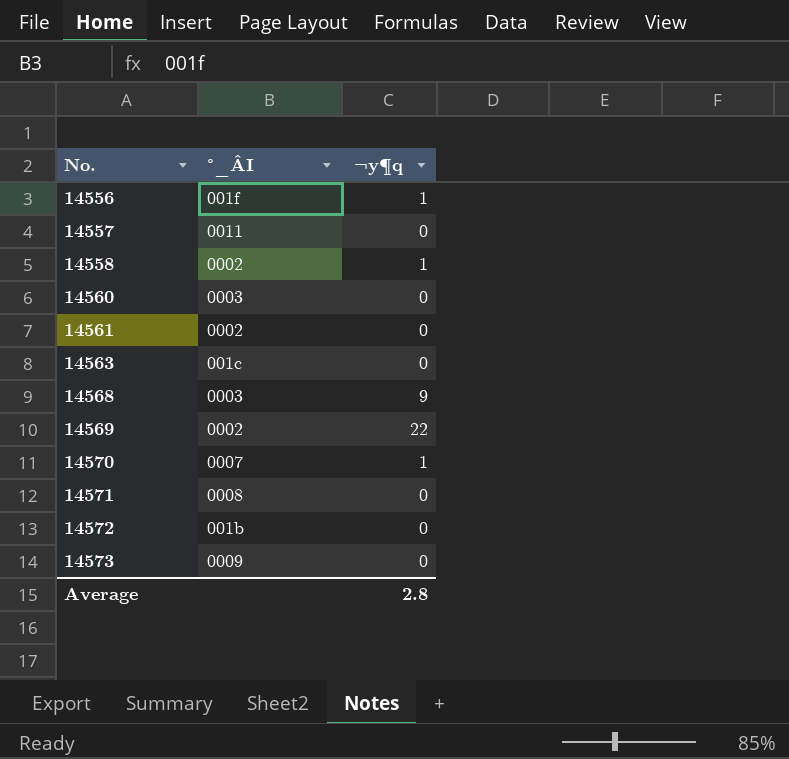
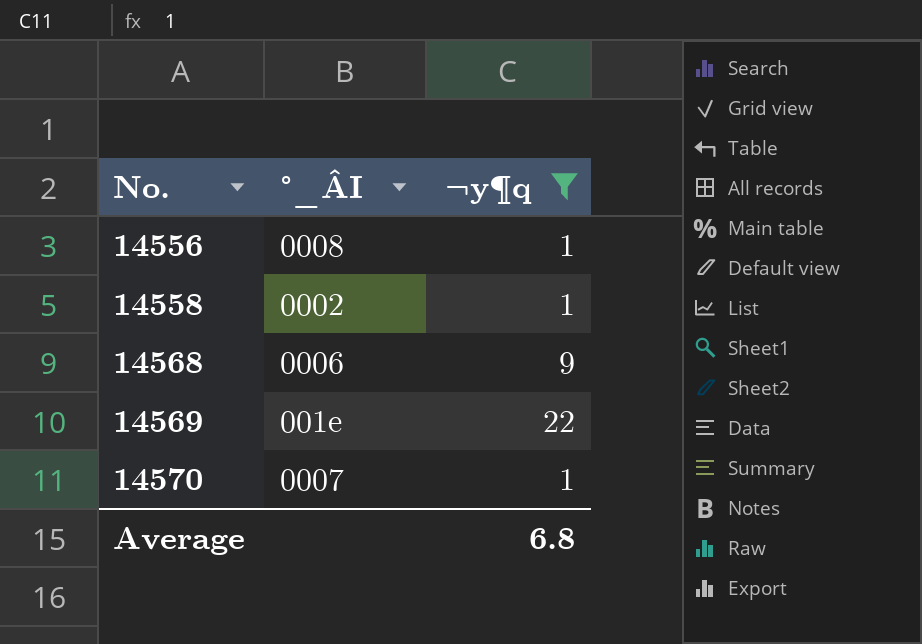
filter: none -> ¬y¶q != 0
14556 | °_ÂI: 001f -> 0008
14568 | °_ÂI: 0003 -> 0006
14569 | °_ÂI: 0002 -> 001e
Average | ¬y¶q: 2.8 -> 6.8

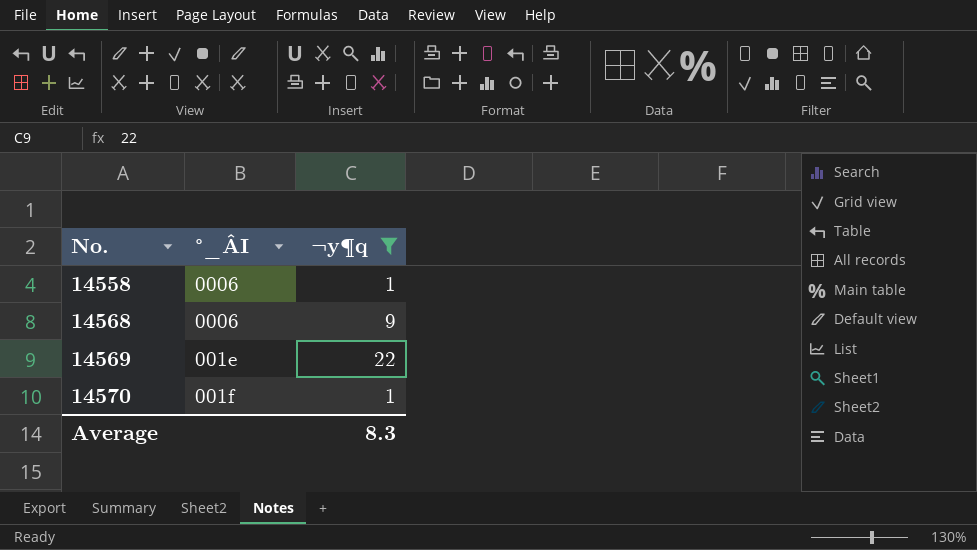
row 14556: 0008 | 1 -> none
14558 | °_ÂI: 0002 -> 0006
14570 | °_ÂI: 0007 -> 001f
Average | ¬y¶q: 6.8 -> 8.3

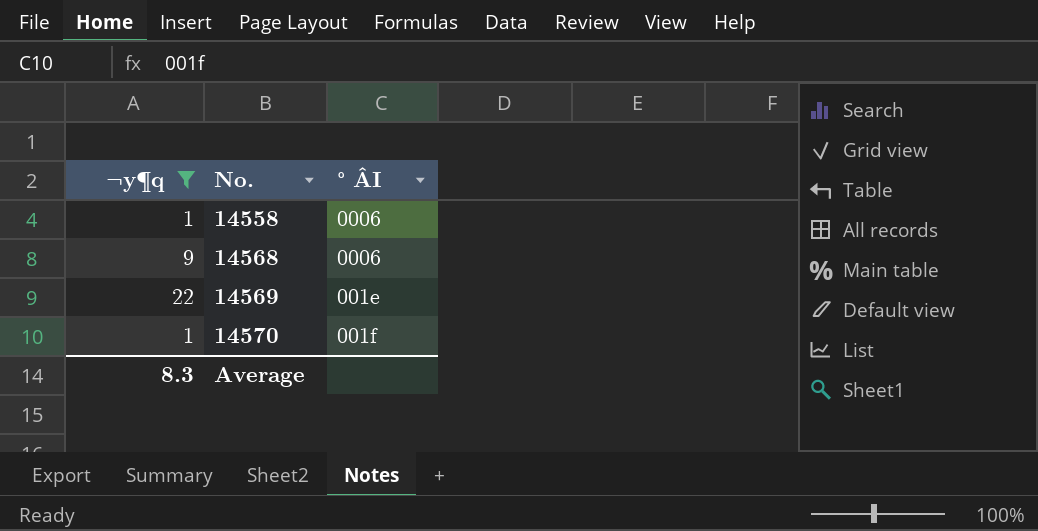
column ¬y¶q | position: 3 -> 1
column name: °_ÂI -> ° ÂI

